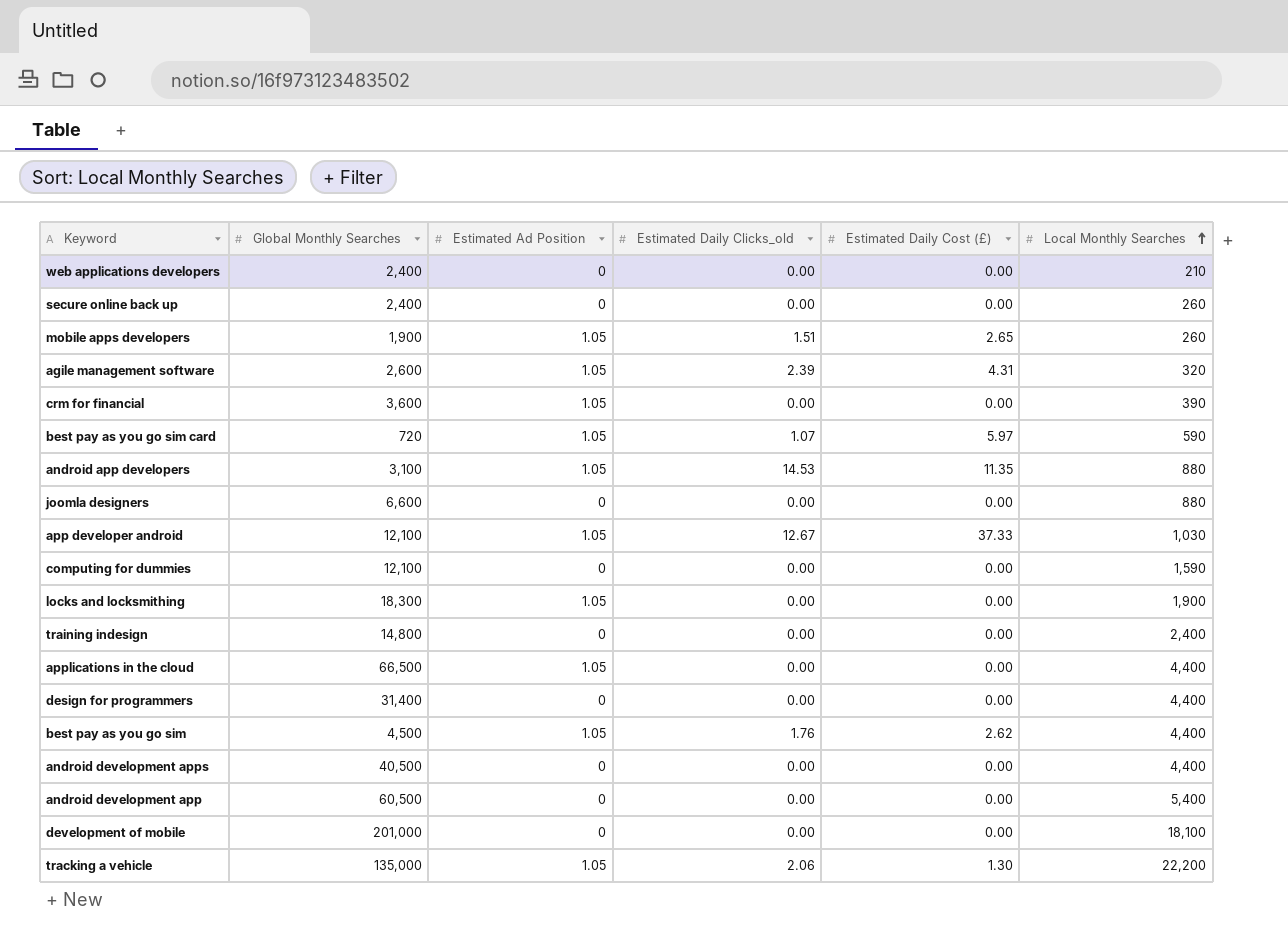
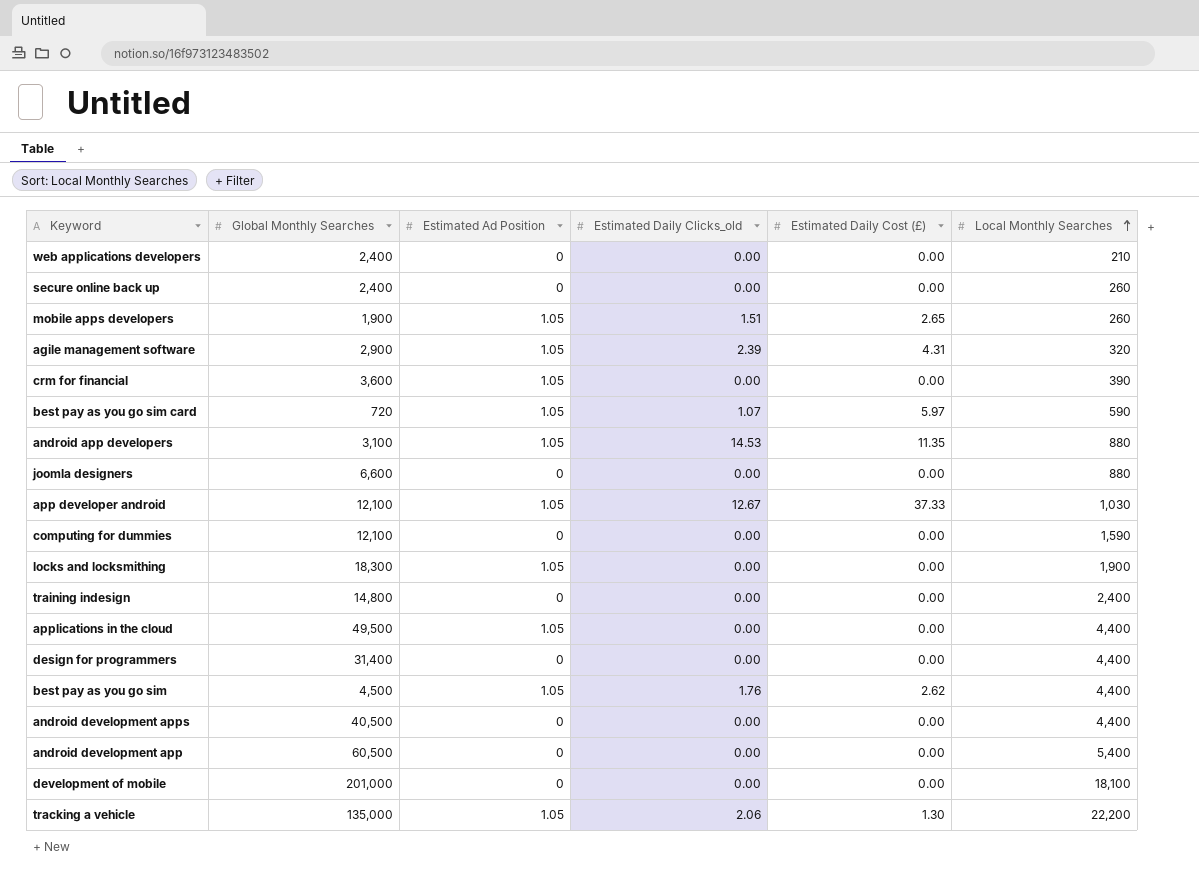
agile management software | Global Monthly Searches: 2,600 -> 2,900
applications in the cloud | Global Monthly Searches: 66,500 -> 49,500

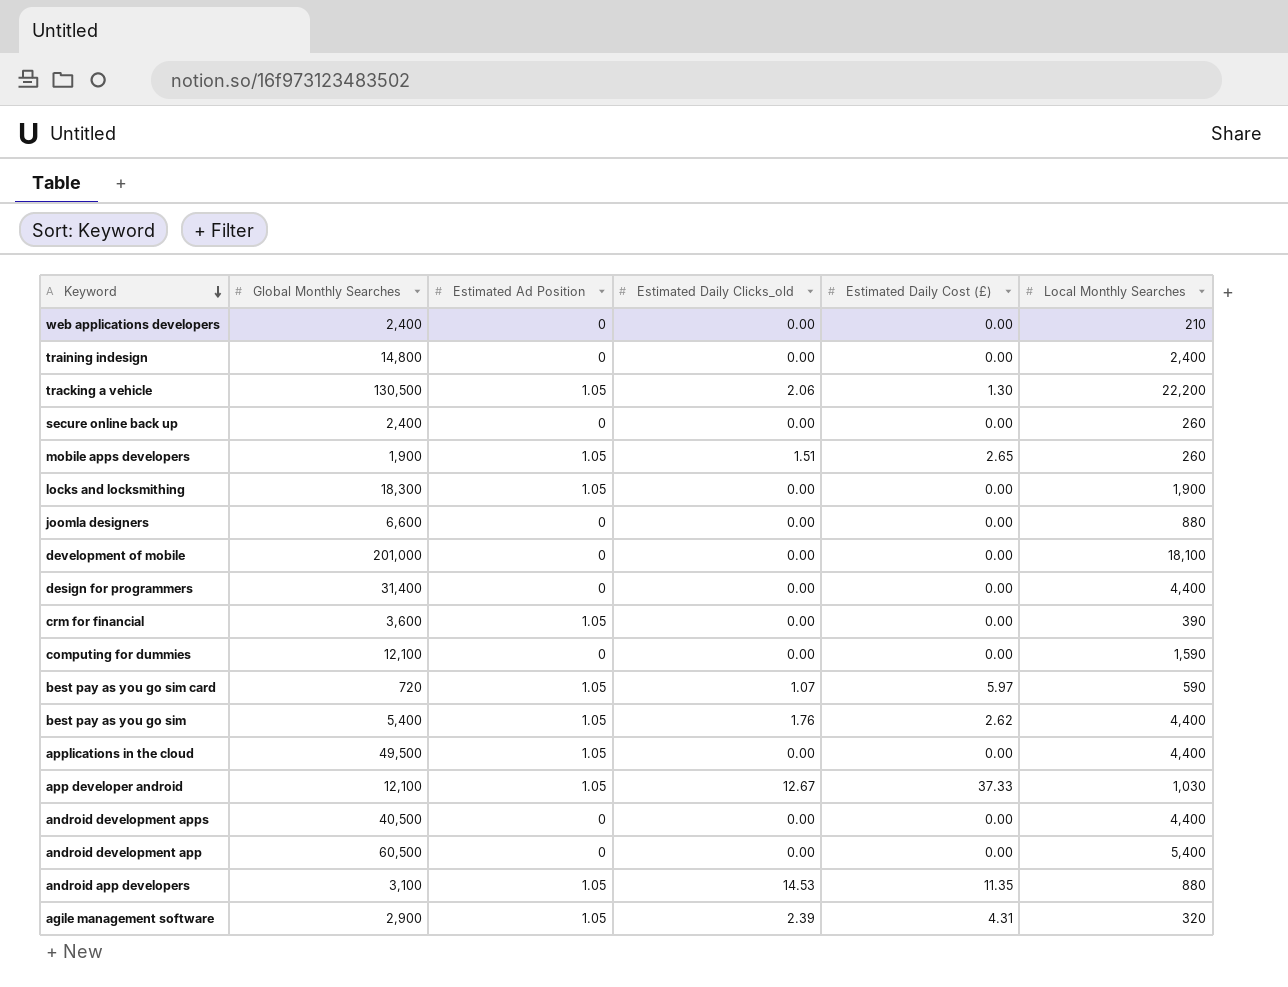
row order: Local Monthly Searches ascending -> Keyword descending
tracking a vehicle | Global Monthly Searches: 135,000 -> 130,500
best pay as you go sim | Global Monthly Searches: 4,500 -> 5,400

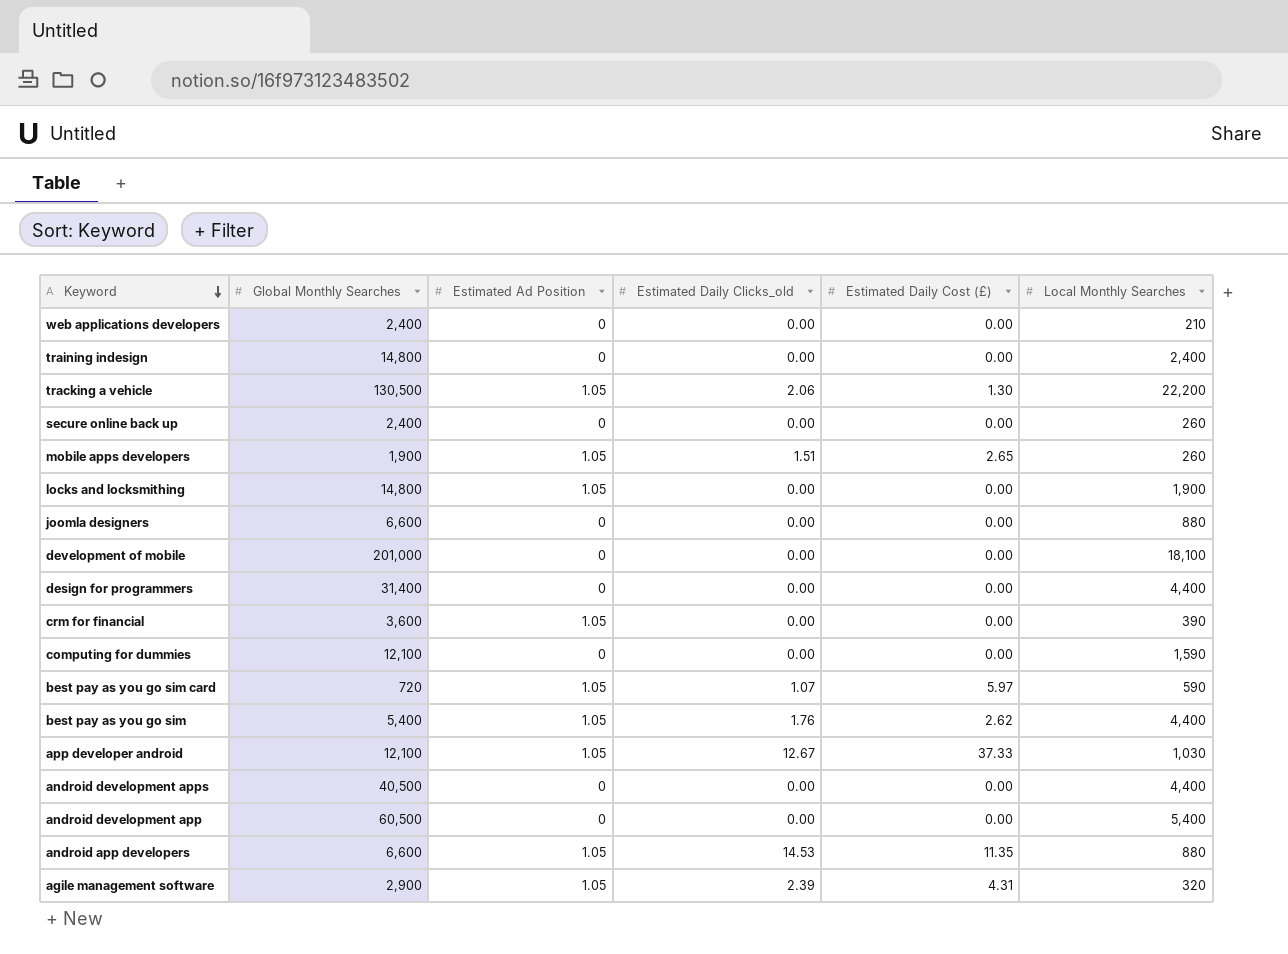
row applications in the cloud: 49,500 | 1.05 | 0.00 | 0.00 | 4,400 -> none
locks and locksmithing | Global Monthly Searches: 18,300 -> 14,800
android app developers | Global Monthly Searches: 3,100 -> 6,600

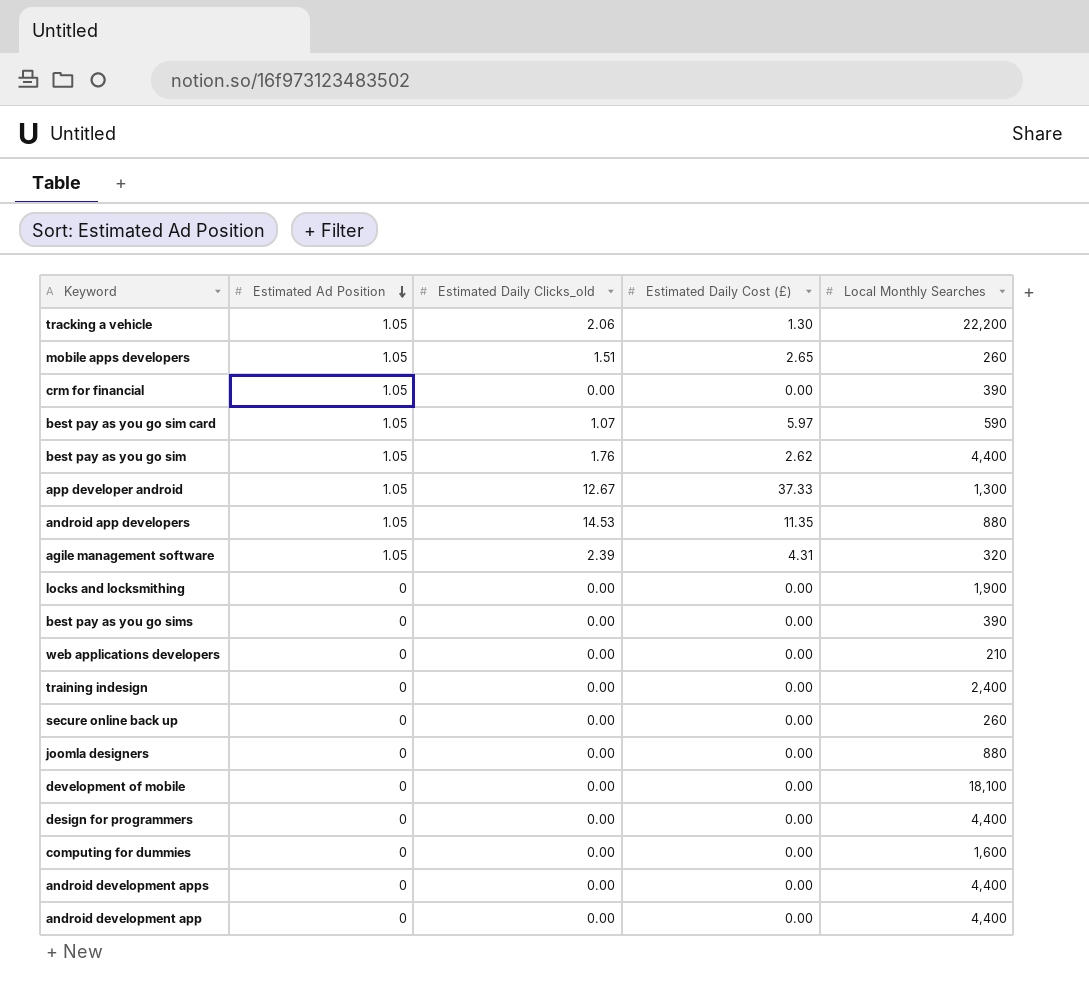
row order: Keyword descending -> Estimated Ad Position descending
column Global Monthly Searches | position: 2 -> none
app developer android | Local Monthly Searches: 1,030 -> 1,300
locks and locksmithing | Estimated Ad Position: 1.05 -> 0
row best pay as you go sims: none -> 0 | 0.00 | 0.00 | 390
computing for dummies | Local Monthly Searches: 1,590 -> 1,600
android development app | Local Monthly Searches: 5,400 -> 4,400

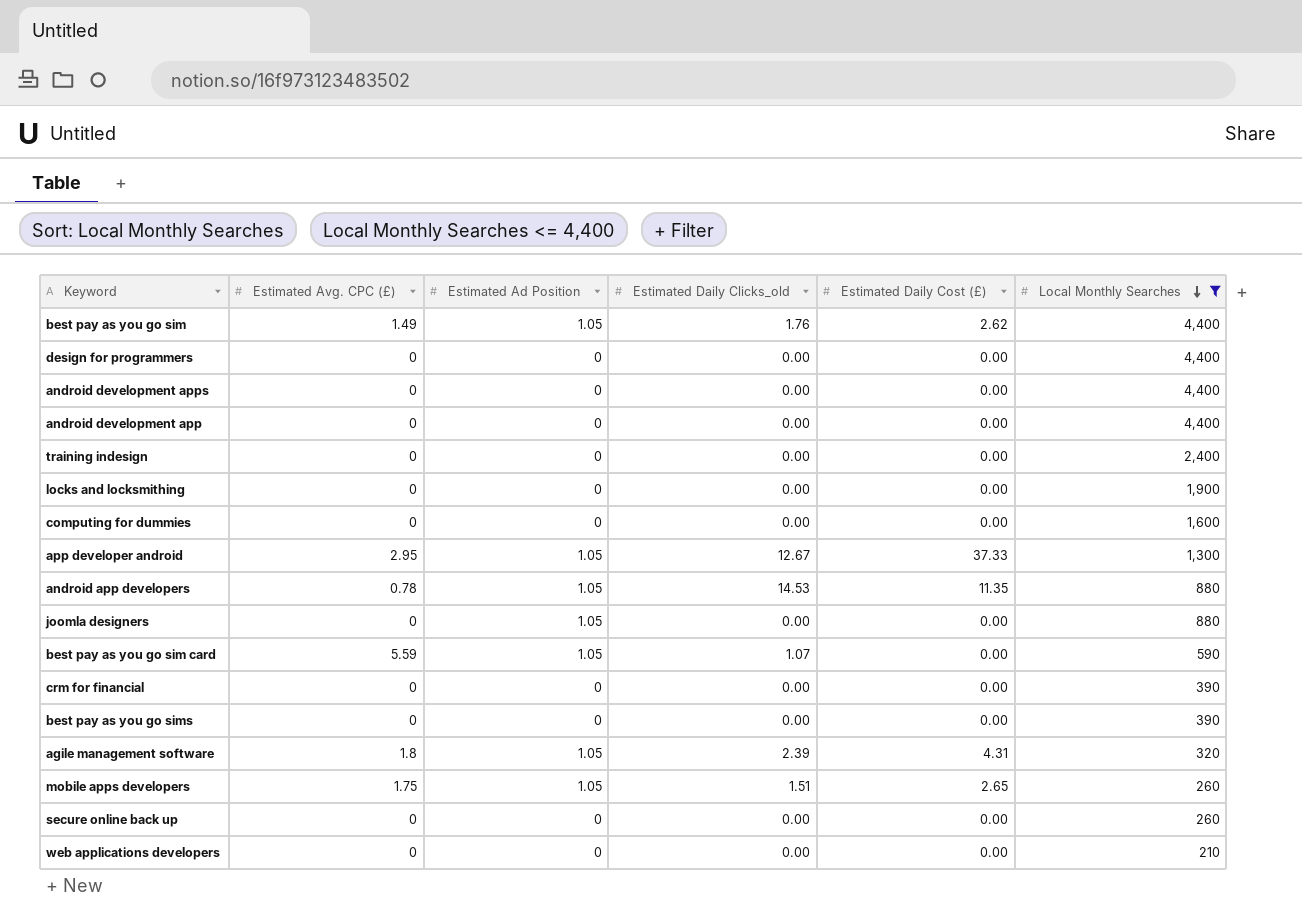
filter: none -> Local Monthly Searches <= 4,400
row order: Estimated Ad Position descending -> Local Monthly Searches descending
column Estimated Avg. CPC (£) | position: none -> 2
joomla designers | Estimated Ad Position: 0 -> 1.05
best pay as you go sim card | Estimated Daily Cost (£): 5.97 -> 0.00
crm for financial | Estimated Ad Position: 1.05 -> 0

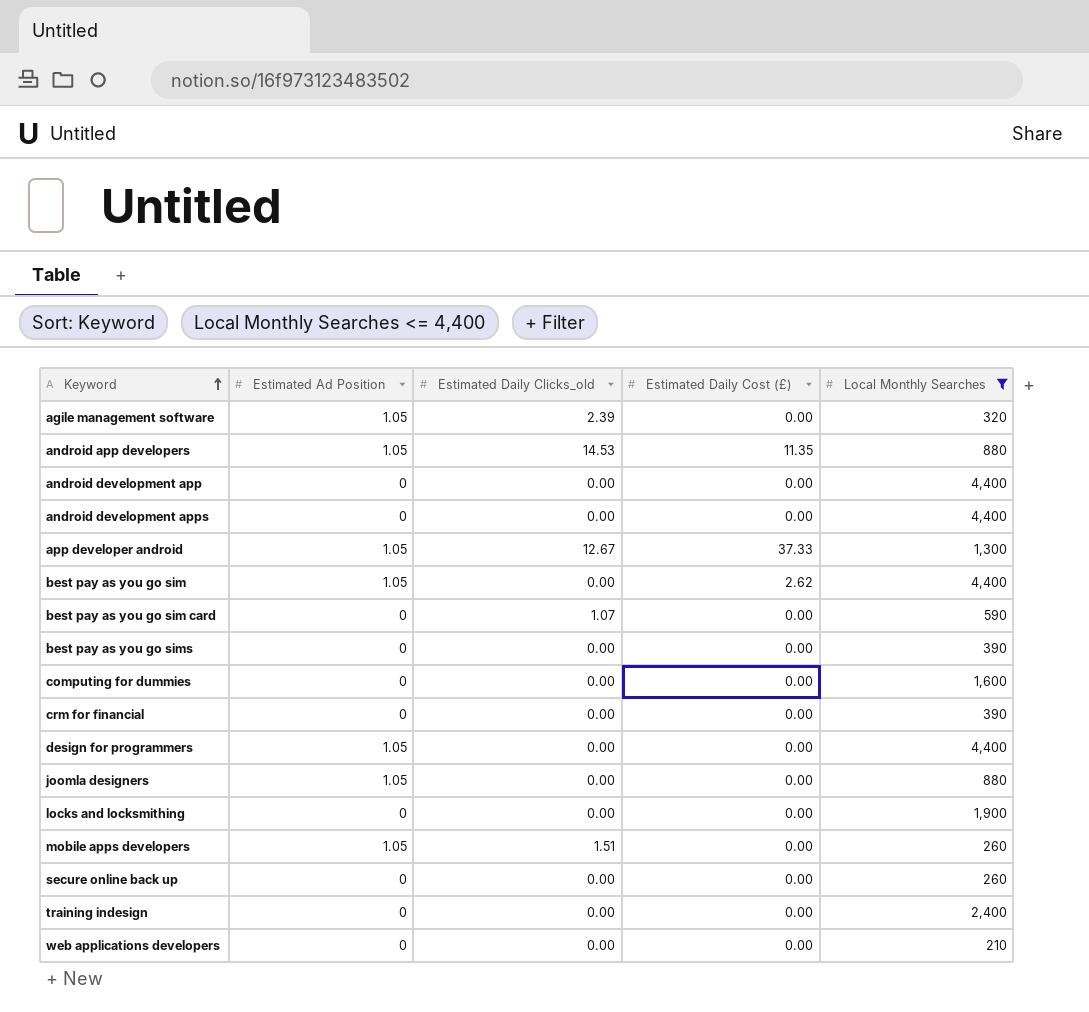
row order: Local Monthly Searches descending -> Keyword ascending
column Estimated Avg. CPC (£) | position: 2 -> none
agile management software | Estimated Daily Cost (£): 4.31 -> 0.00
best pay as you go sim | Estimated Daily Clicks_old: 1.76 -> 0.00
best pay as you go sim card | Estimated Ad Position: 1.05 -> 0
design for programmers | Estimated Ad Position: 0 -> 1.05
mobile apps developers | Estimated Daily Cost (£): 2.65 -> 0.00

